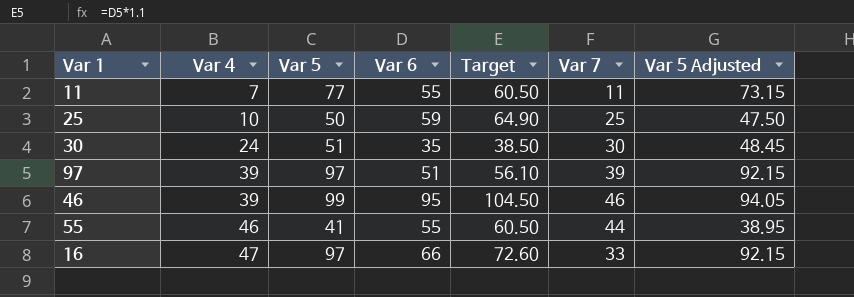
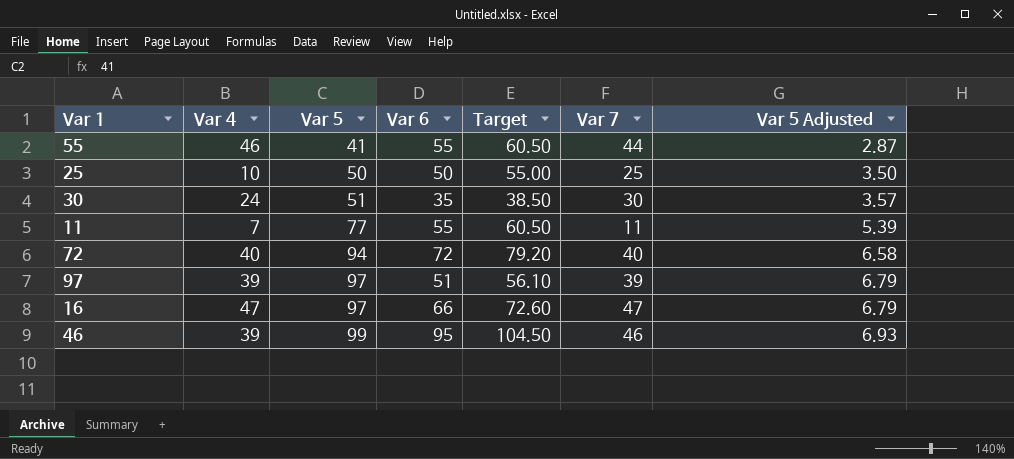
row order: Var 4 ascending -> Var 5 ascending
column Var 5 Adjusted | formula: [Var 5] * 0.95 -> [Var 5] * 0.07
25 | Var 6: 59 -> 50
25 | Target: 64.90 -> 55.00
row 72: none -> 40 | 94 | 72 | 79.20 | 40 | 6.58
16 | Var 7: 33 -> 47

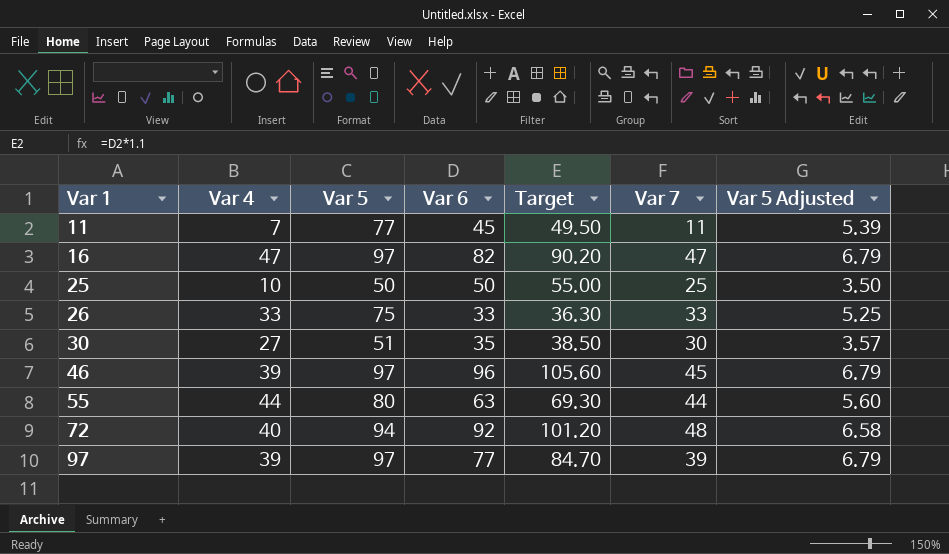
row order: Var 5 ascending -> Var 1 ascending
11 | Var 6: 55 -> 45
11 | Target: 60.50 -> 49.50
16 | Var 6: 66 -> 82
16 | Target: 72.60 -> 90.20
row 26: none -> 33 | 75 | 33 | 36.30 | 33 | 5.25
30 | Var 4: 24 -> 27
46 | Var 5: 99 -> 97
46 | Var 6: 95 -> 96
46 | Target: 104.50 -> 105.60
46 | Var 7: 46 -> 45
46 | Var 5 Adjusted: 6.93 -> 6.79
55 | Var 4: 46 -> 44
55 | Var 5: 41 -> 80
55 | Var 6: 55 -> 63
55 | Target: 60.50 -> 69.30
55 | Var 5 Adjusted: 2.87 -> 5.60
72 | Var 6: 72 -> 92
72 | Target: 79.20 -> 101.20
72 | Var 7: 40 -> 48
97 | Var 6: 51 -> 77
97 | Target: 56.10 -> 84.70

